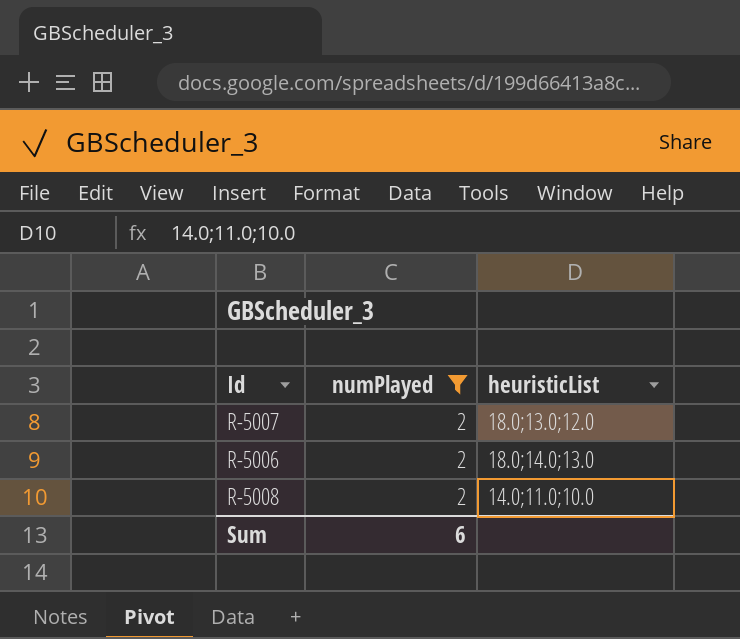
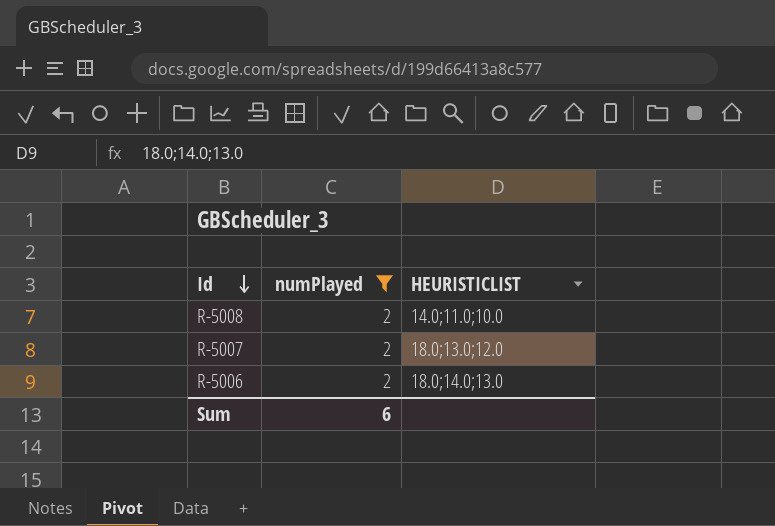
row order: none -> Id descending
column name: heuristicList -> HEURISTICLIST

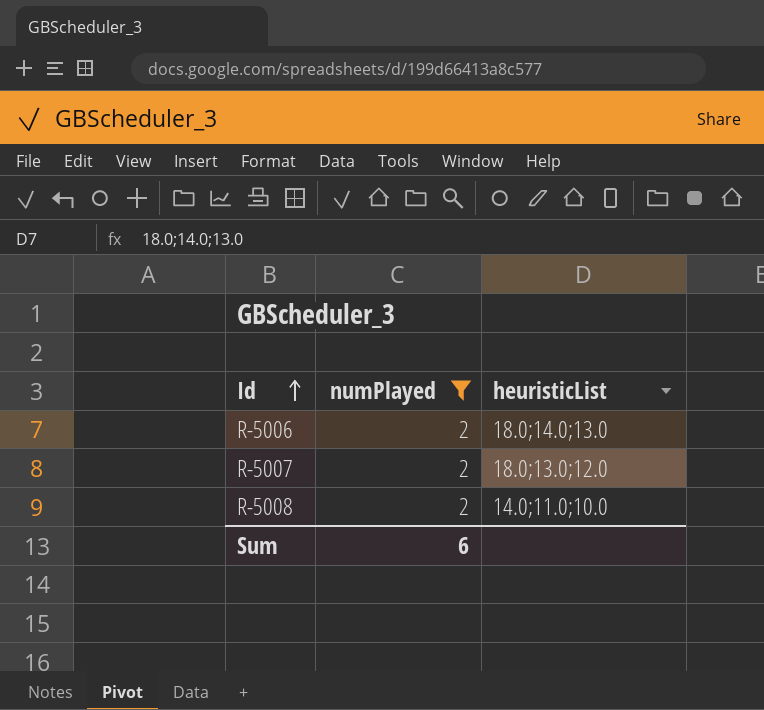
row order: Id descending -> Id ascending
column name: HEURISTICLIST -> heuristicList

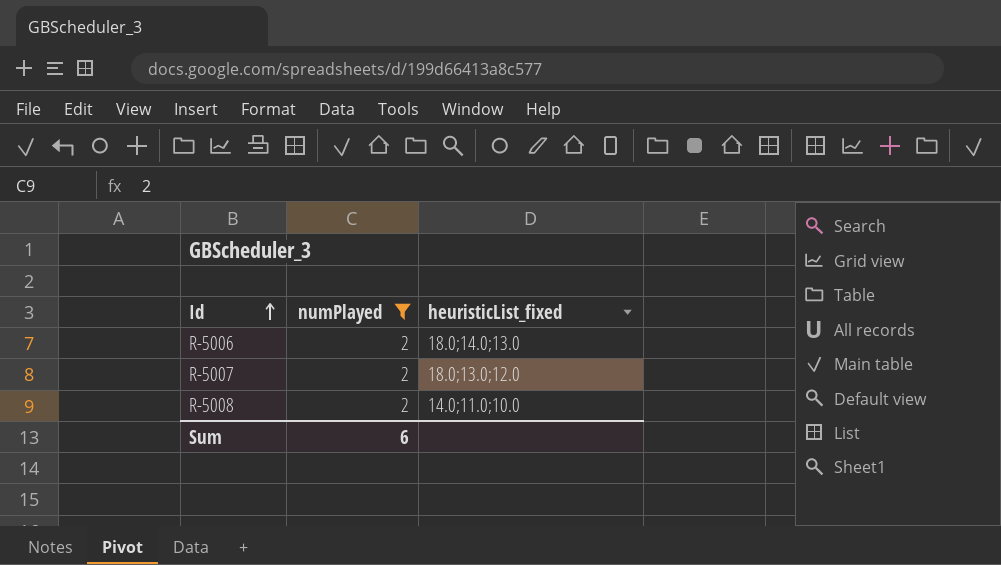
column name: heuristicList -> heuristicList_fixed

